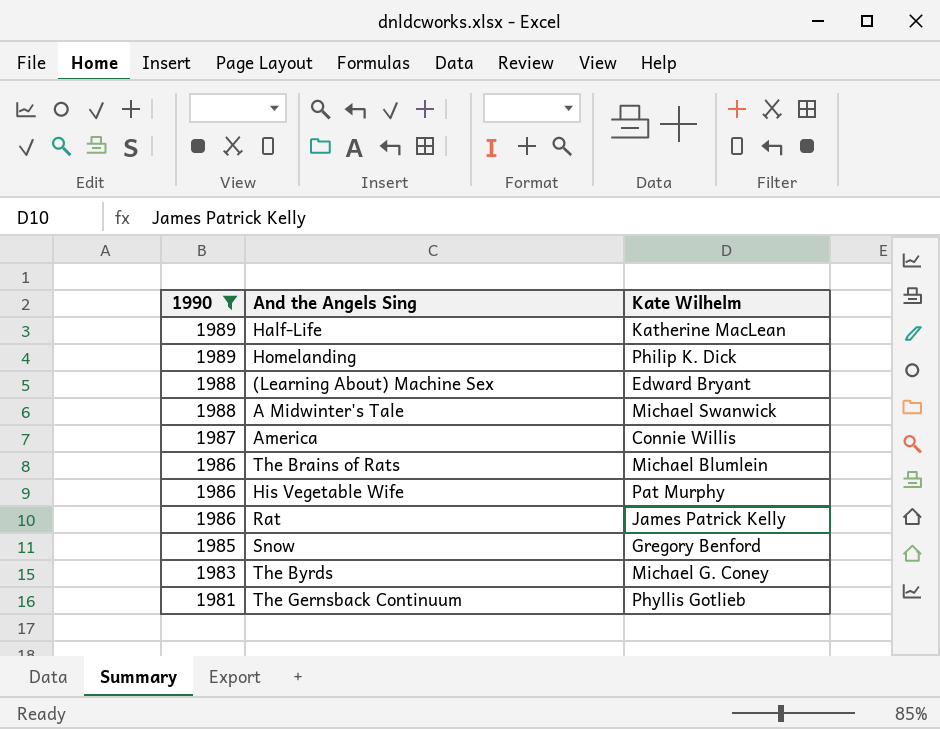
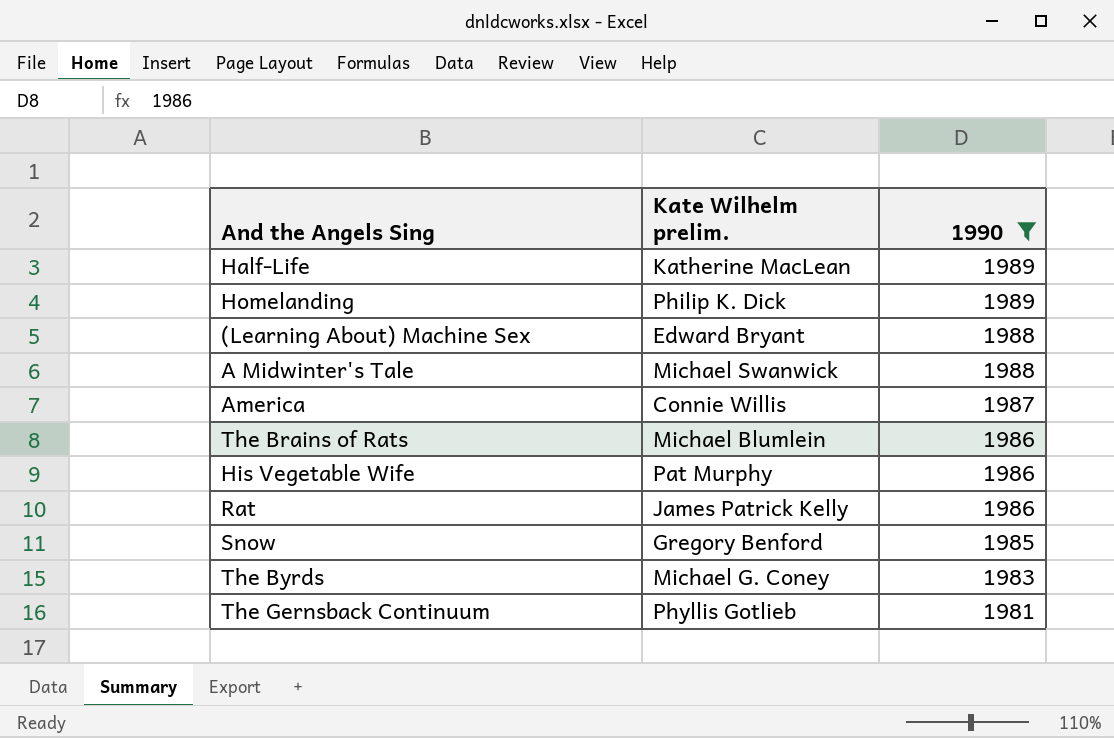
column name: Kate Wilhelm -> Kate Wilhelm prelim.
column 1990 | position: 1 -> 3

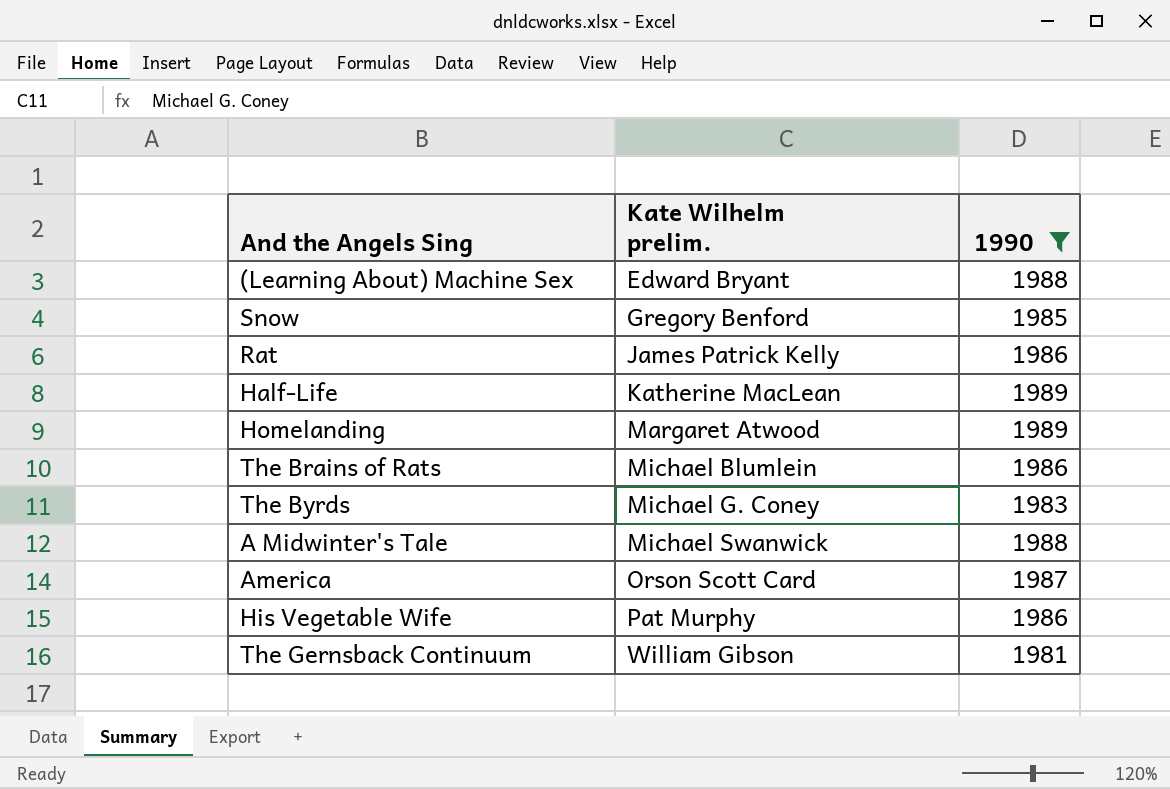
row order: 1990 descending -> Kate Wilhelm prelim. ascending
Homelanding | Kate Wilhelm prelim.: Philip K. Dick -> Margaret Atwood
America | Kate Wilhelm prelim.: Connie Willis -> Orson Scott Card
The Gernsback Continuum | Kate Wilhelm prelim.: Phyllis Gotlieb -> William Gibson

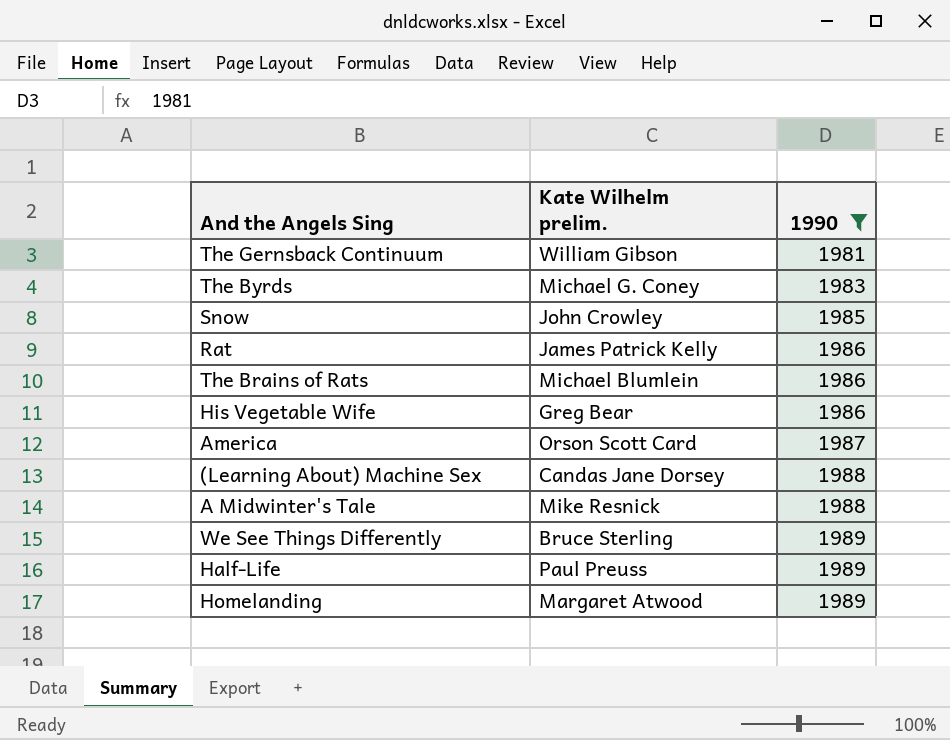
row order: Kate Wilhelm prelim. ascending -> 1990 ascending
Snow | Kate Wilhelm prelim.: Gregory Benford -> John Crowley
His Vegetable Wife | Kate Wilhelm prelim.: Pat Murphy -> Greg Bear
(Learning About) Machine Sex | Kate Wilhelm prelim.: Edward Bryant -> Candas Jane Dorsey
A Midwinter's Tale | Kate Wilhelm prelim.: Michael Swanwick -> Mike Resnick
row We See Things Differently: none -> Bruce Sterling | 1989
Half-Life | Kate Wilhelm prelim.: Katherine MacLean -> Paul Preuss

